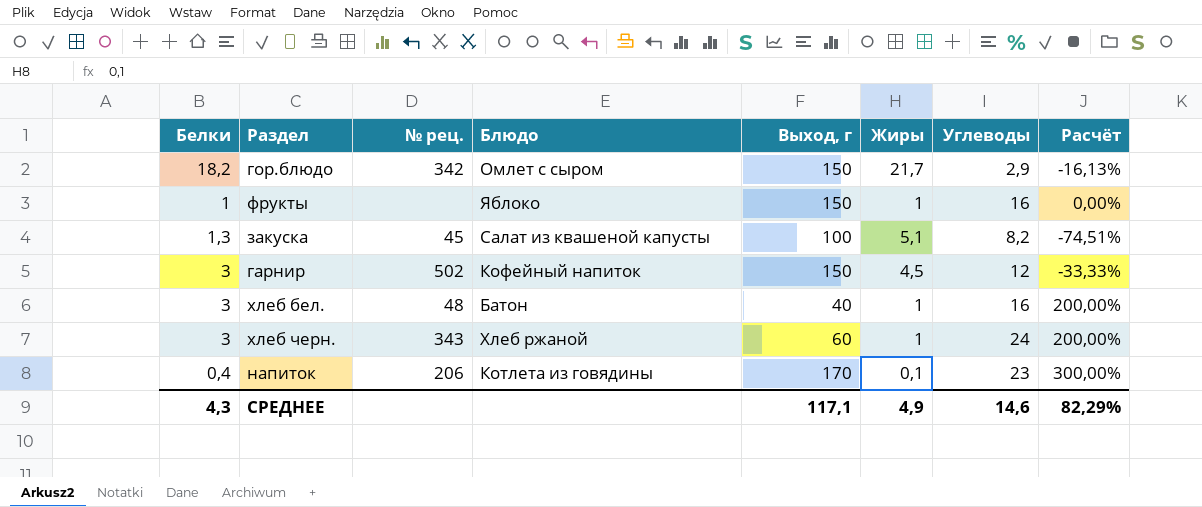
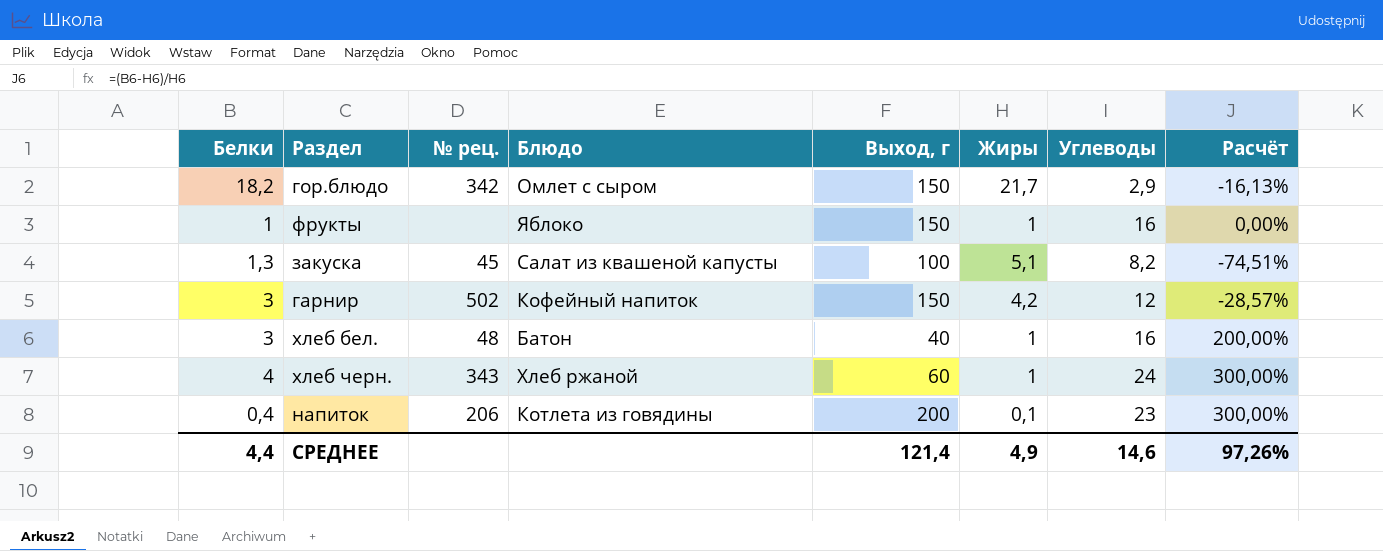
гарнир | Жиры: 4,5 -> 4,2
гарнир | Расчёт: -33,33% -> -28,57%
хлеб черн. | Белки: 3 -> 4
хлеб черн. | Расчёт: 200,00% -> 300,00%
напиток | Выход, г: 170 -> 200
СРЕДНЕЕ | Белки: 4,3 -> 4,4
СРЕДНЕЕ | Выход, г: 117,1 -> 121,4
СРЕДНЕЕ | Расчёт: 82,29% -> 97,26%

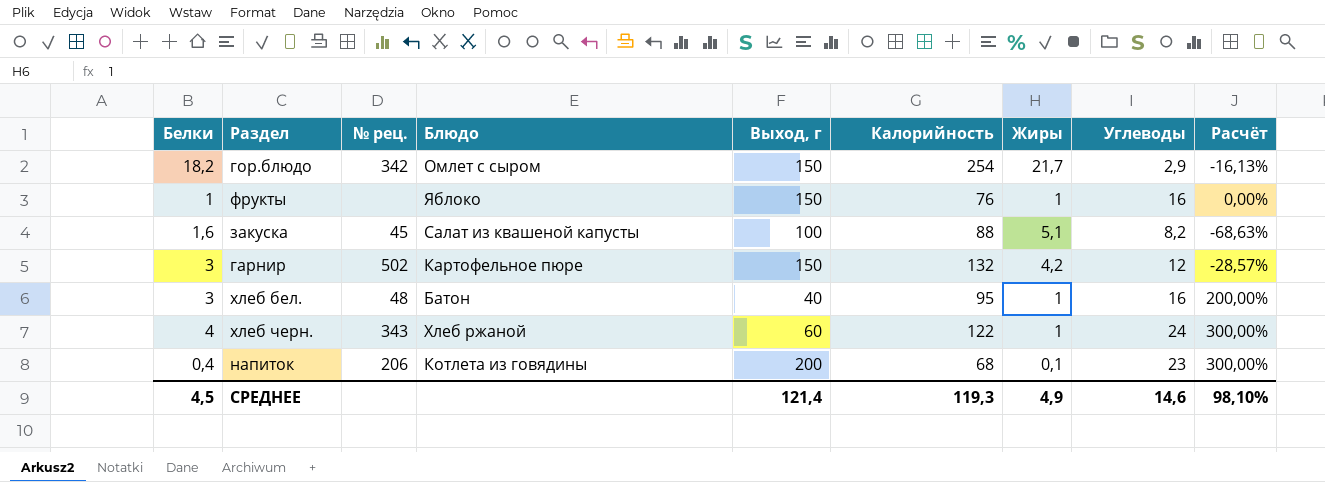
column Калорийность | position: none -> 6
закуска | Белки: 1,3 -> 1,6
закуска | Расчёт: -74,51% -> -68,63%
гарнир | Блюдо: Кофейный напиток -> Картофельное пюре
СРЕДНЕЕ | Белки: 4,4 -> 4,5
СРЕДНЕЕ | Расчёт: 97,26% -> 98,10%

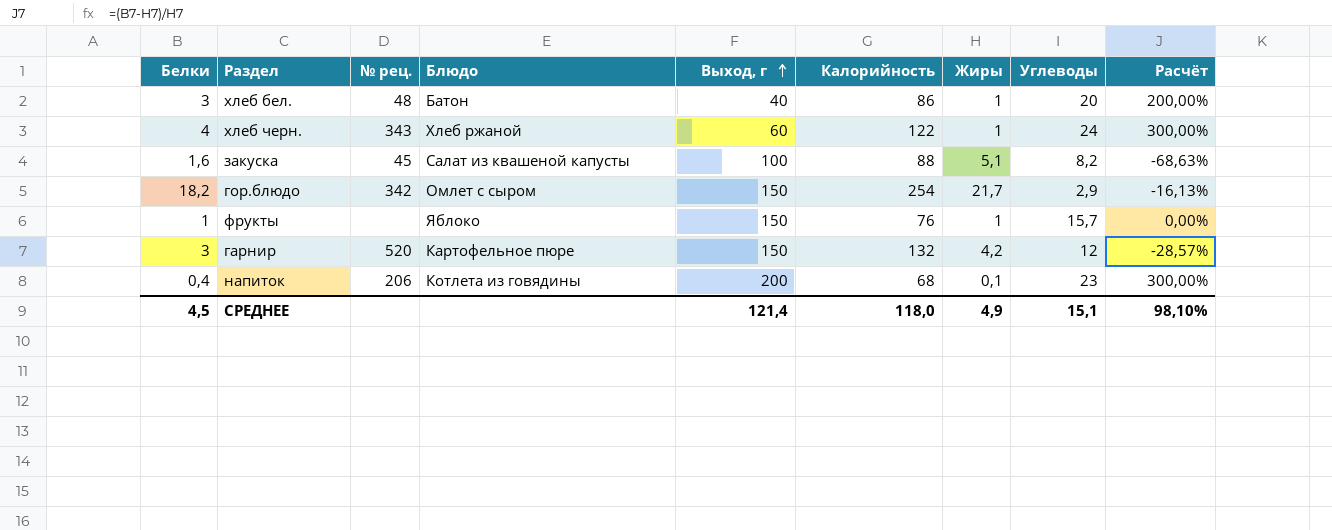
row order: none -> Выход, г ascending
хлеб бел. | Калорийность: 95 -> 86
хлеб бел. | Углеводы: 16 -> 20
фрукты | Углеводы: 16 -> 15,7
гарнир | № рец.: 502 -> 520
СРЕДНЕЕ | Калорийность: 119,3 -> 118,0
СРЕДНЕЕ | Углеводы: 14,6 -> 15,1

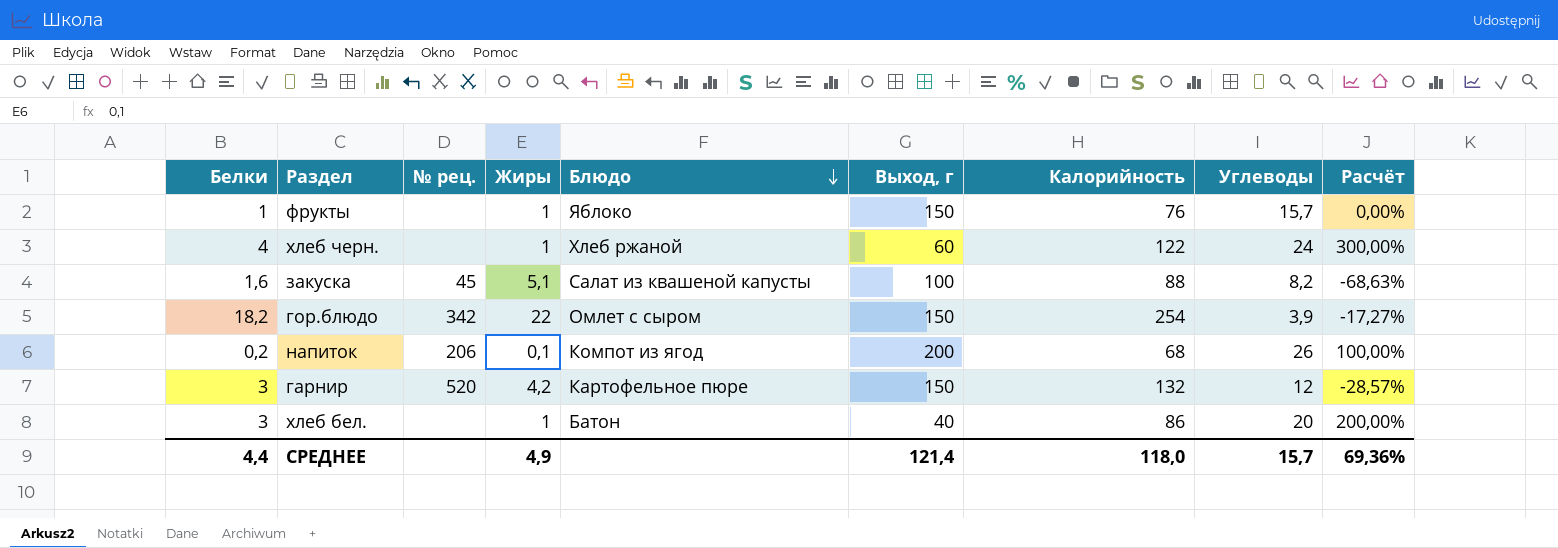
row order: Выход, г ascending -> Блюдо descending
column Жиры | position: 7 -> 4
хлеб черн. | № рец.: 343 -> none
гор.блюдо | Жиры: 21,7 -> 22
гор.блюдо | Углеводы: 2,9 -> 3,9
гор.блюдо | Расчёт: -16,13% -> -17,27%
напиток | Белки: 0,4 -> 0,2
напиток | Блюдо: Котлета из говядины -> Компот из ягод
напиток | Углеводы: 23 -> 26
напиток | Расчёт: 300,00% -> 100,00%
хлеб бел. | № рец.: 48 -> none
СРЕДНЕЕ | Белки: 4,5 -> 4,4
СРЕДНЕЕ | Углеводы: 15,1 -> 15,7
СРЕДНЕЕ | Расчёт: 98,10% -> 69,36%

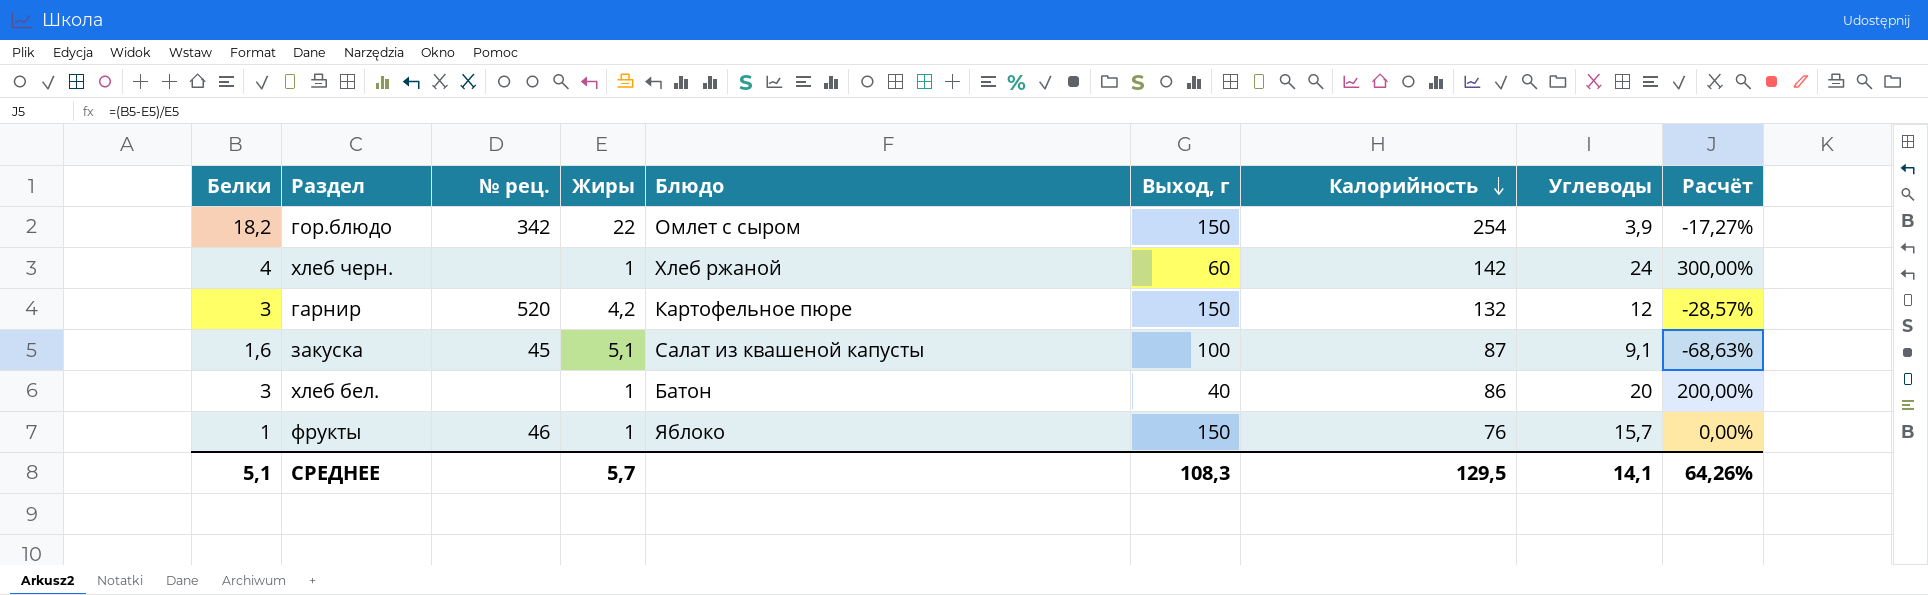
row order: Блюдо descending -> Калорийность descending
row напиток: 0,2 | 206 | 0,1 | Компот из ягод | 200 | 68 | 26 | 100,00% -> none
хлеб черн. | Калорийность: 122 -> 142
закуска | Калорийность: 88 -> 87
закуска | Углеводы: 8,2 -> 9,1
фрукты | № рец.: none -> 46
СРЕДНЕЕ | Белки: 4,4 -> 5,1
СРЕДНЕЕ | Жиры: 4,9 -> 5,7
СРЕДНЕЕ | Выход, г: 121,4 -> 108,3
СРЕДНЕЕ | Калорийность: 118,0 -> 129,5
СРЕДНЕЕ | Углеводы: 15,7 -> 14,1
СРЕДНЕЕ | Расчёт: 69,36% -> 64,26%

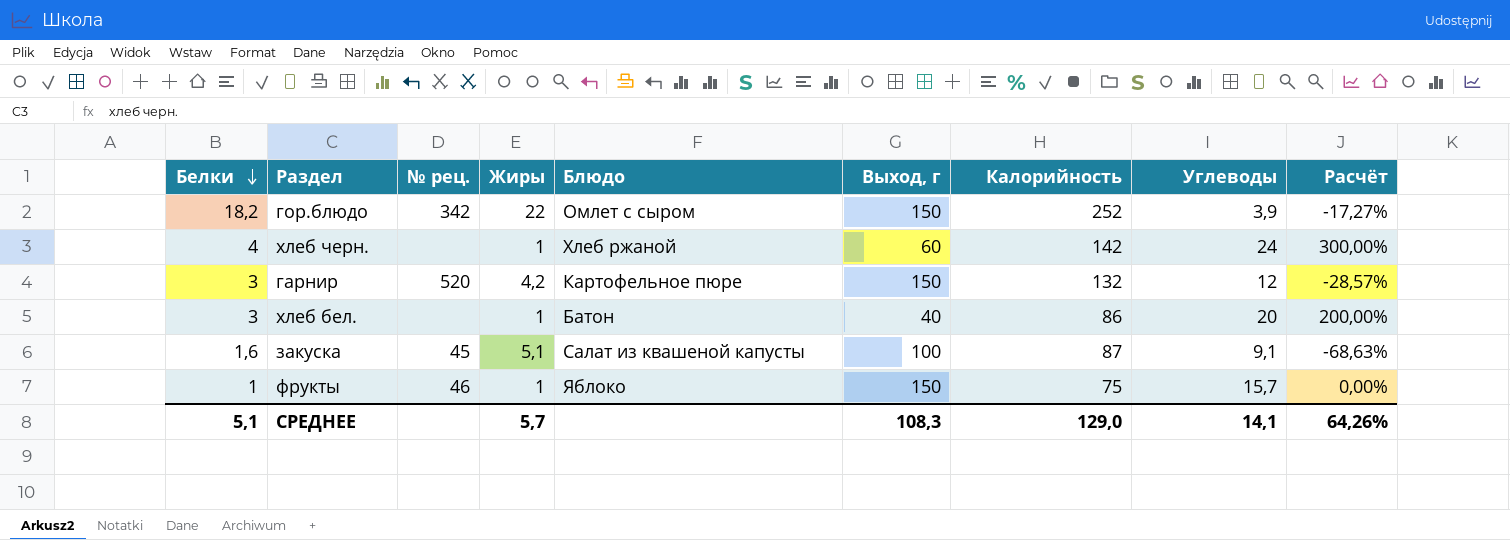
row order: Калорийность descending -> Белки descending
гор.блюдо | Калорийность: 254 -> 252
фрукты | Калорийность: 76 -> 75
СРЕДНЕЕ | Калорийность: 129,5 -> 129,0

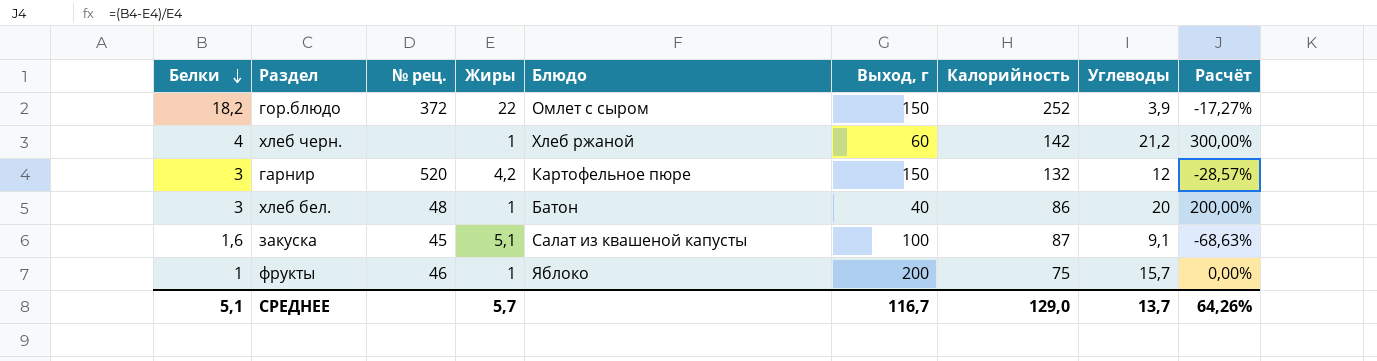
гор.блюдо | № рец.: 342 -> 372
хлеб черн. | Углеводы: 24 -> 21,2
хлеб бел. | № рец.: none -> 48
фрукты | Выход, г: 150 -> 200
СРЕДНЕЕ | Выход, г: 108,3 -> 116,7
СРЕДНЕЕ | Углеводы: 14,1 -> 13,7

